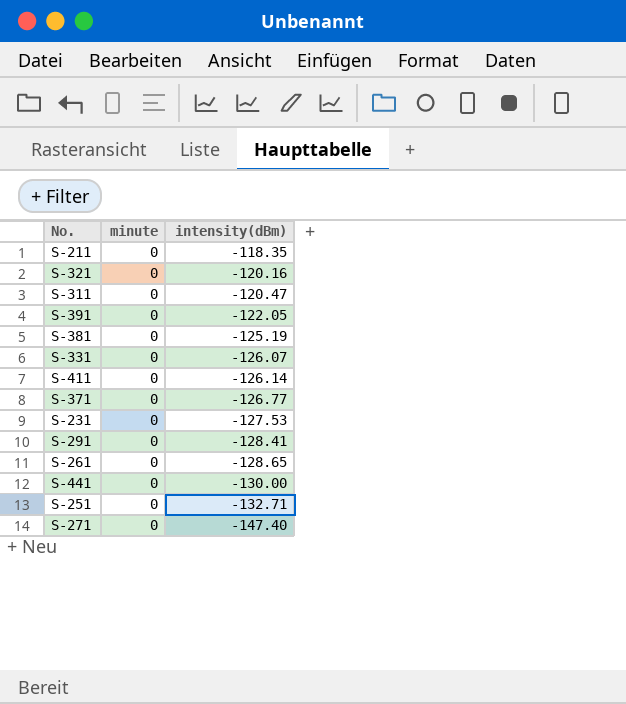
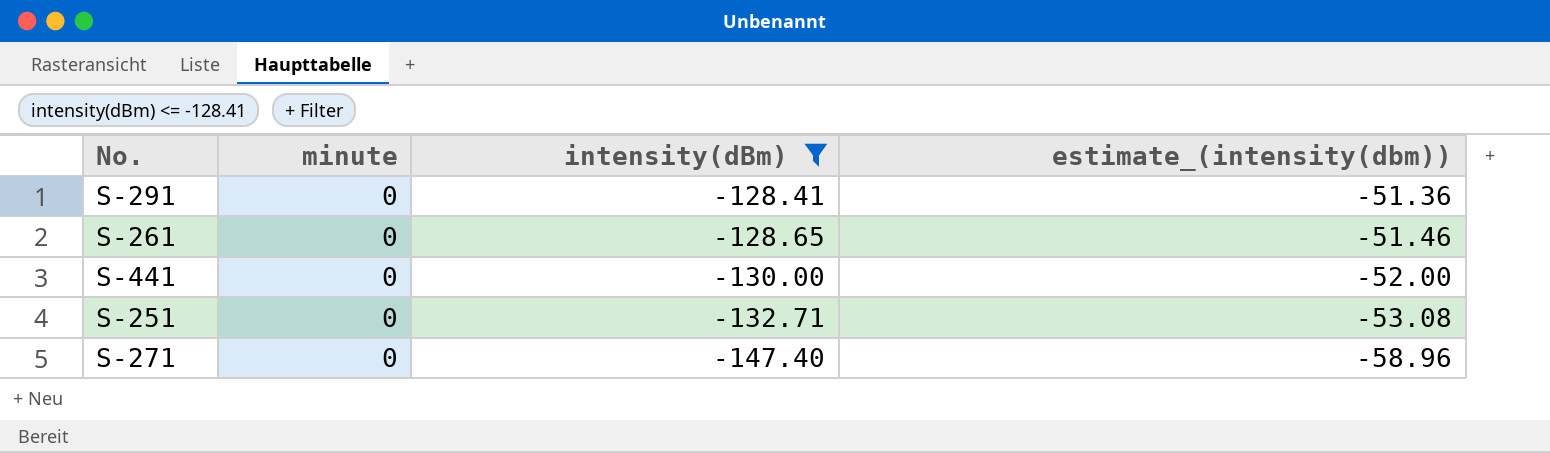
filter: none -> intensity(dBm) <= -128.41
column estimate_(intensity(dbm)) | formula: none -> [intensity(dBm)] * 0.4

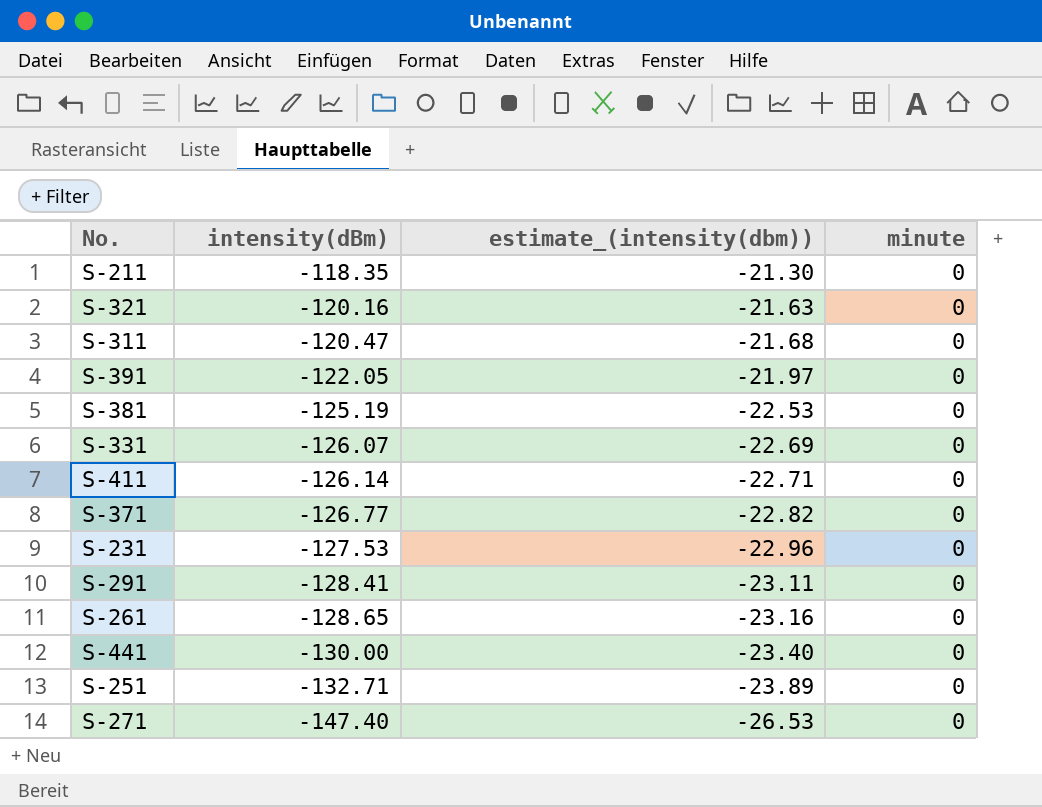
filter: intensity(dBm) <= -128.41 -> none
column estimate_(intensity(dbm)) | formula: [intensity(dBm)] * 0.4 -> [intensity(dBm)] * 0.18
column minute | position: 2 -> 4

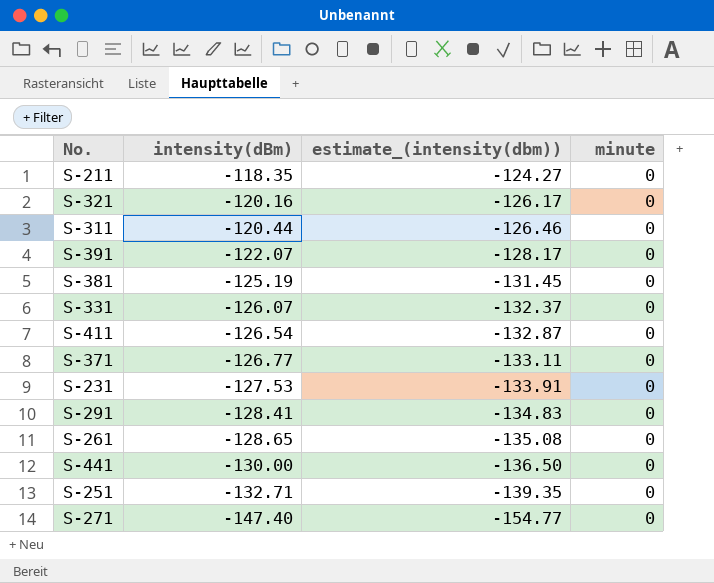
column estimate_(intensity(dbm)) | formula: [intensity(dBm)] * 0.18 -> [intensity(dBm)] * 1.05
S-311 | intensity(dBm): -120.47 -> -120.44
S-391 | intensity(dBm): -122.05 -> -122.07
S-411 | intensity(dBm): -126.14 -> -126.54

